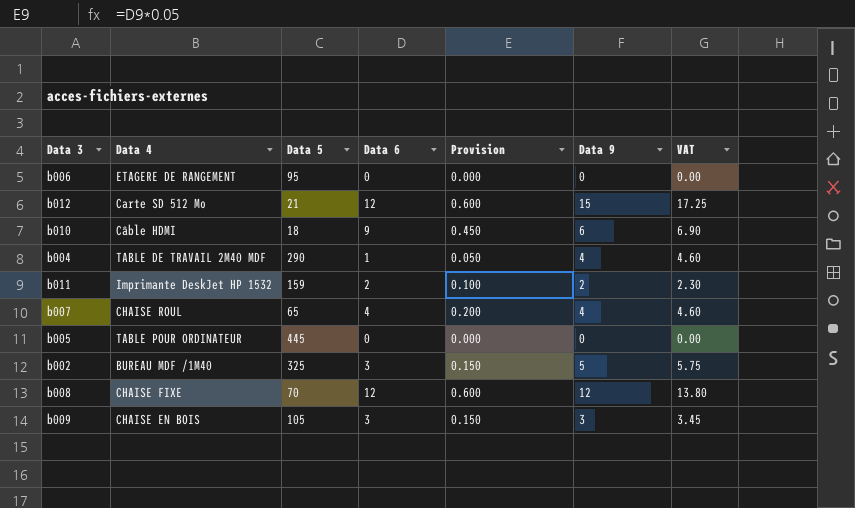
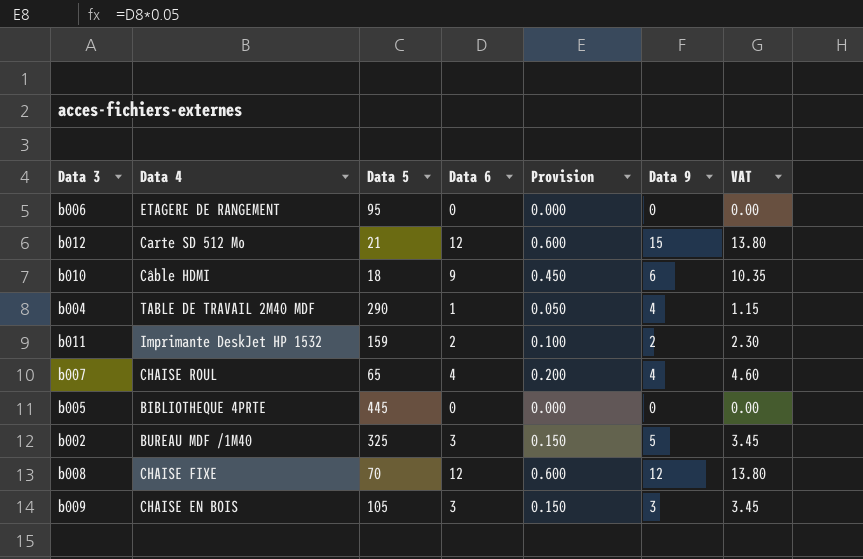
column VAT | formula: [Data 9] * 1.15 -> [Data 6] * 1.15
b005 | Data 4: TABLE POUR ORDINATEUR -> BIBLIOTHEQUE 4PRTE

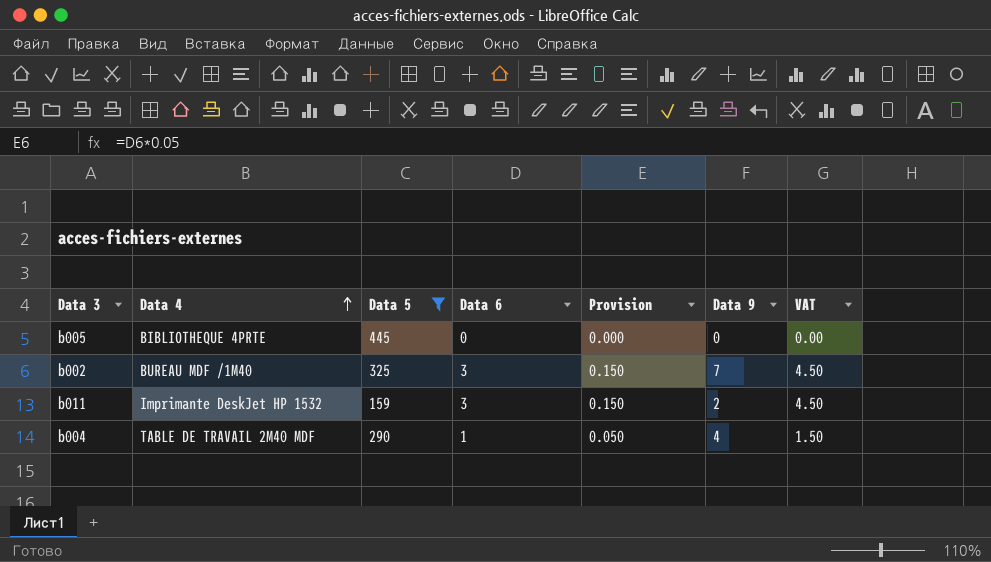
filter: none -> Data 5 >= 159
row order: none -> Data 4 ascending
column VAT | formula: [Data 6] * 1.15 -> [Data 6] * 1.5
b002 | Data 9: 5 -> 7
b011 | Data 6: 2 -> 3
b011 | Provision: 0.100 -> 0.150

